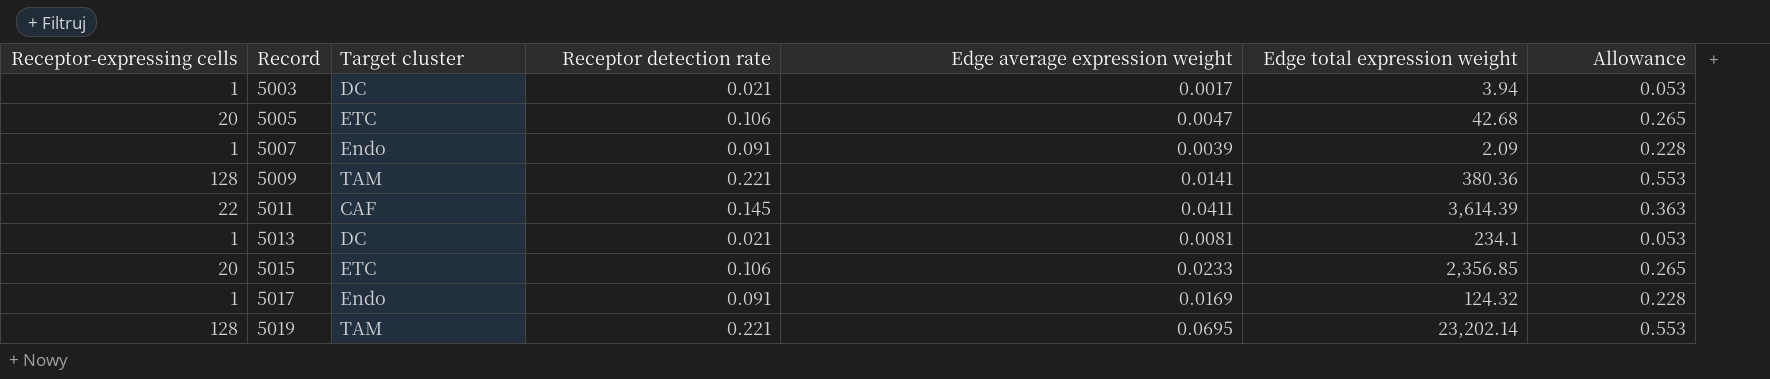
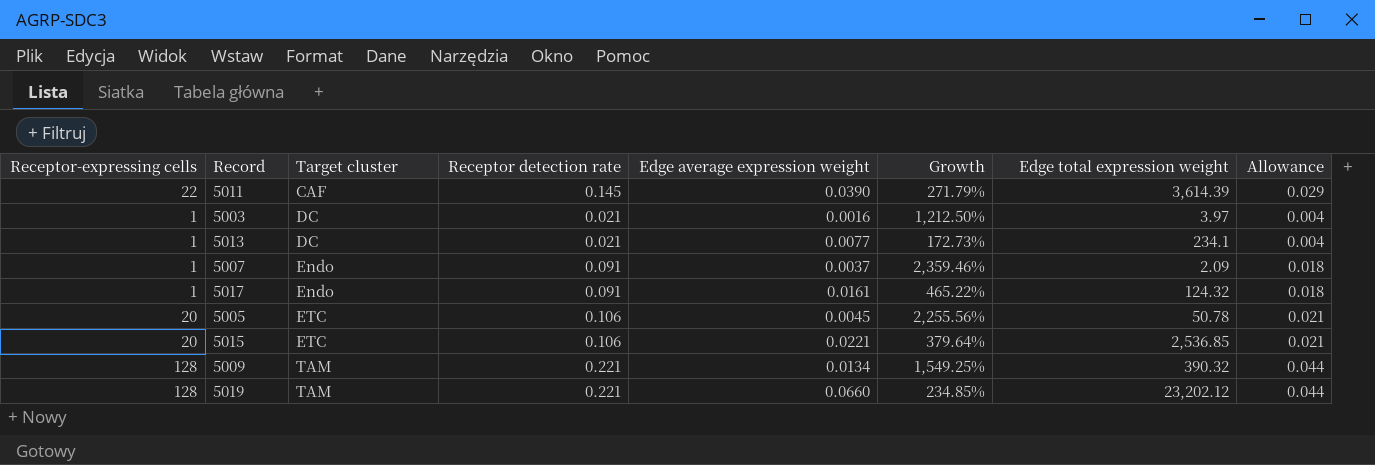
row order: Record ascending -> Target cluster ascending
column Growth | formula: none -> ([Receptor detection rate] - [Edge average expression weight]) / [Edge average expression weight]
column Allowance | formula: [Receptor detection rate] * 2.5 -> [Receptor detection rate] * 0.2
5011 | Edge average expression weight: 0.0411 -> 0.0390
5003 | Edge average expression weight: 0.0017 -> 0.0016
5003 | Edge total expression weight: 3.94 -> 3.97
5013 | Edge average expression weight: 0.0081 -> 0.0077
5007 | Edge average expression weight: 0.0039 -> 0.0037
5017 | Edge average expression weight: 0.0169 -> 0.0161
5005 | Edge average expression weight: 0.0047 -> 0.0045
5005 | Edge total expression weight: 42.68 -> 50.78
5015 | Edge average expression weight: 0.0233 -> 0.0221
5015 | Edge total expression weight: 2,356.85 -> 2,536.85
5009 | Edge average expression weight: 0.0141 -> 0.0134
5009 | Edge total expression weight: 380.36 -> 390.32
5019 | Edge average expression weight: 0.0695 -> 0.0660
5019 | Edge total expression weight: 23,202.14 -> 23,202.12

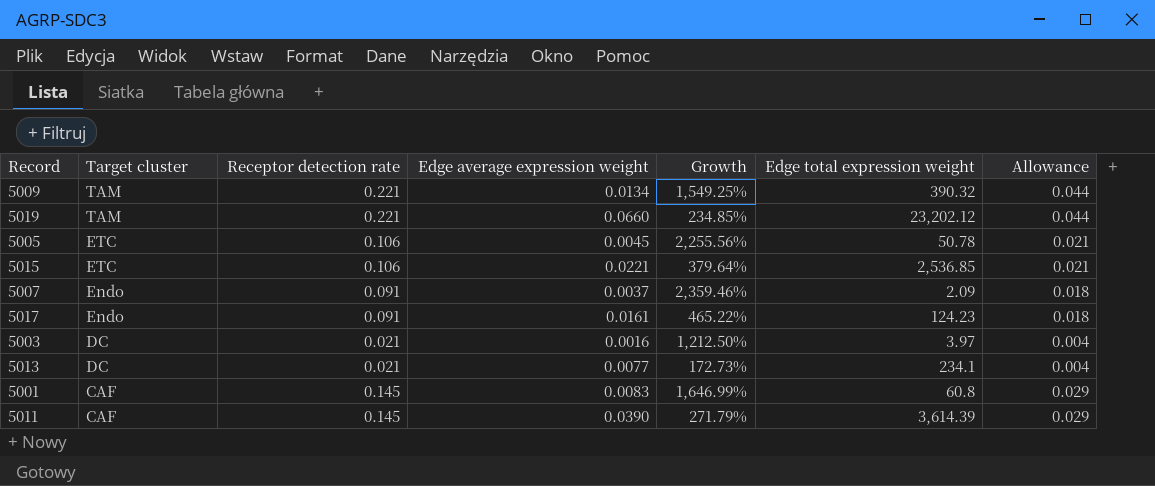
row order: Target cluster ascending -> Target cluster descending
column Receptor-expressing cells | position: 1 -> none
5017 | Edge total expression weight: 124.32 -> 124.23
row 5001: none -> CAF | 0.145 | 0.0083 | 1,646.99% | 60.8 | 0.029

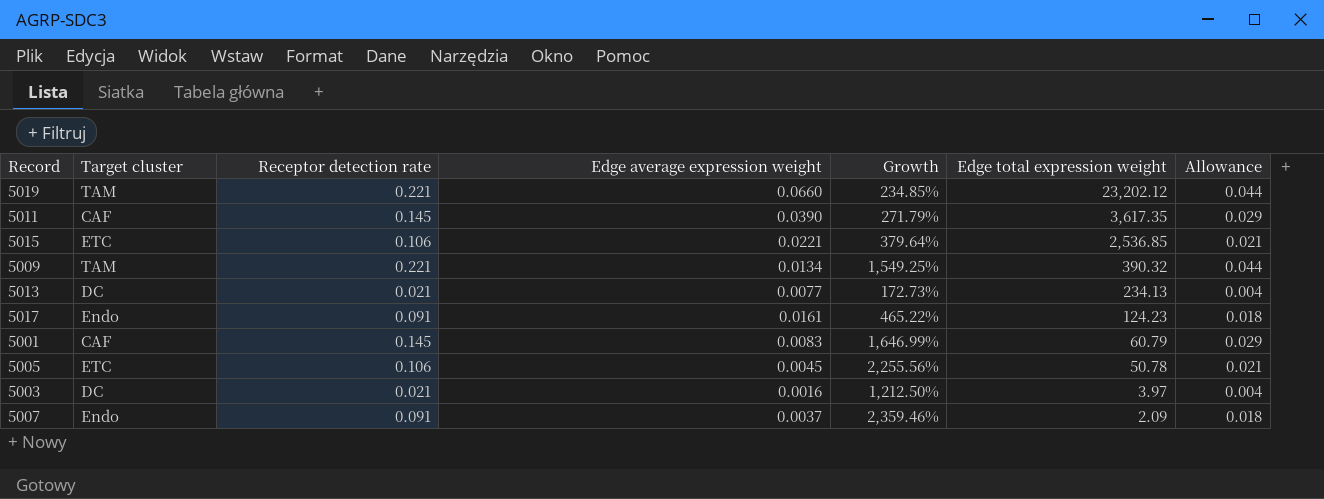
row order: Target cluster descending -> Edge total expression weight descending
5011 | Edge total expression weight: 3,614.39 -> 3,617.35
5013 | Edge total expression weight: 234.1 -> 234.13
5001 | Edge total expression weight: 60.8 -> 60.79

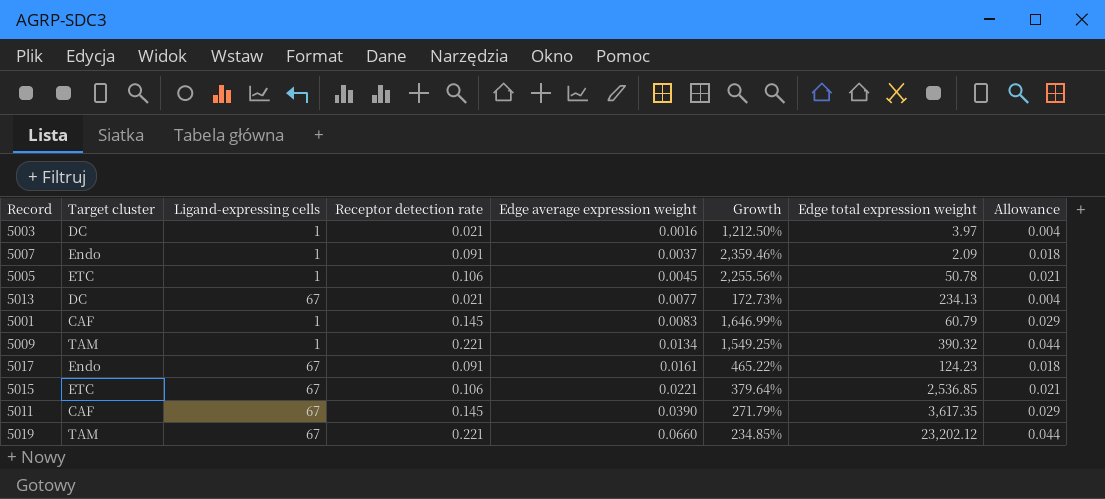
row order: Edge total expression weight descending -> Edge average expression weight ascending
column Ligand-expressing cells | position: none -> 3

